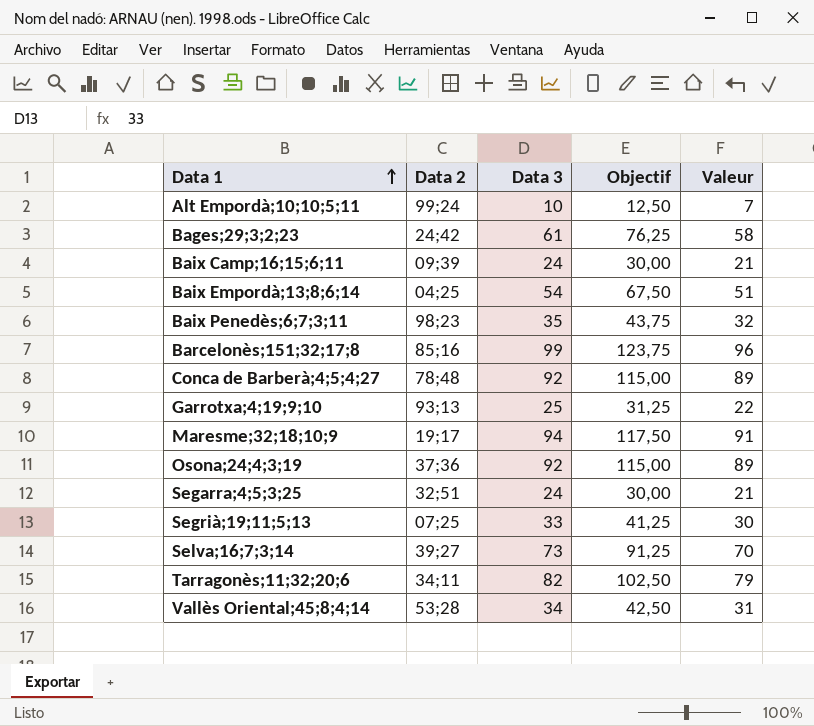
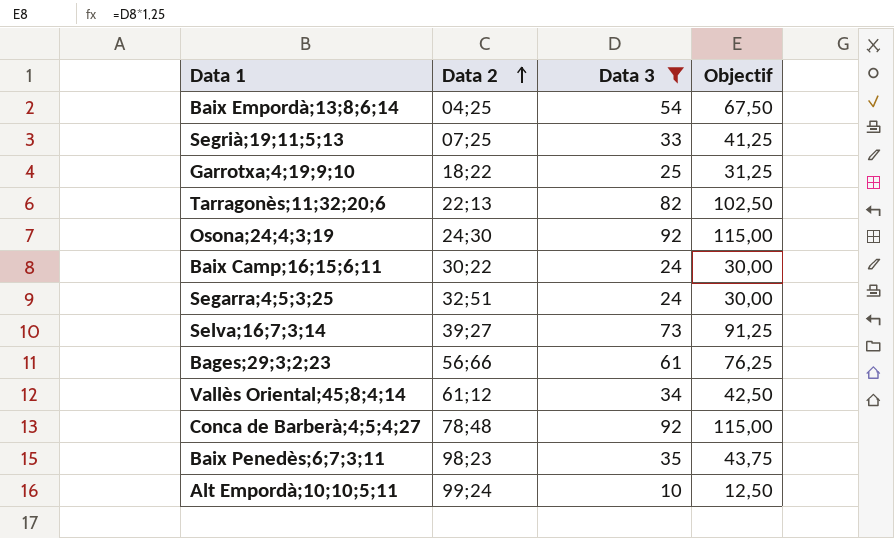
filter: none -> Data 3 <= 92
row order: Data 1 ascending -> Data 2 ascending
column Valeur | formula: [Data 3] - 3 -> none
Garrotxa;4;19;9;10 | Data 2: 93;13 -> 18;22
Tarragonès;11;32;20;6 | Data 2: 34;11 -> 22;13
Osona;24;4;3;19 | Data 2: 37;36 -> 24;30
Baix Camp;16;15;6;11 | Data 2: 09;39 -> 30;22
Bages;29;3;2;23 | Data 2: 24;42 -> 56;66
Vallès Oriental;45;8;4;14 | Data 2: 53;28 -> 61;12

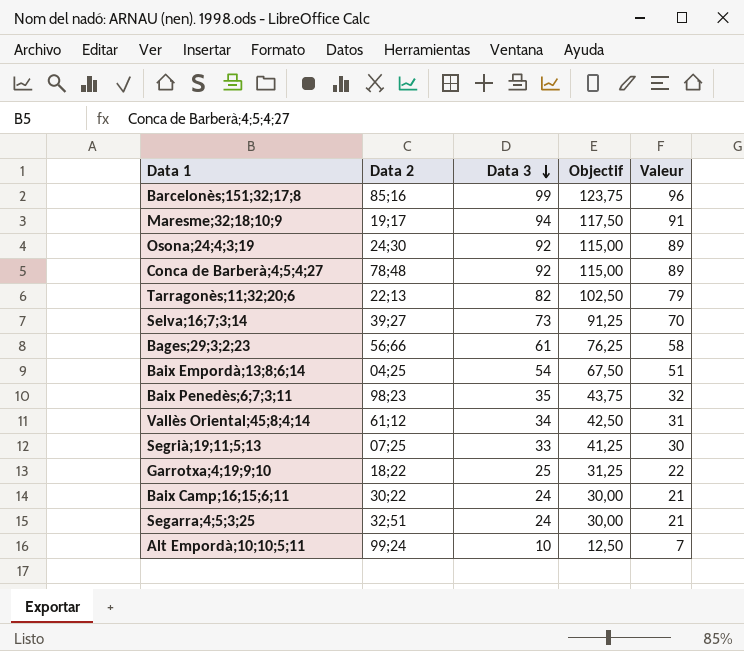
filter: Data 3 <= 92 -> none
row order: Data 2 ascending -> Data 3 descending
column Valeur | formula: none -> [Data 3] - 3

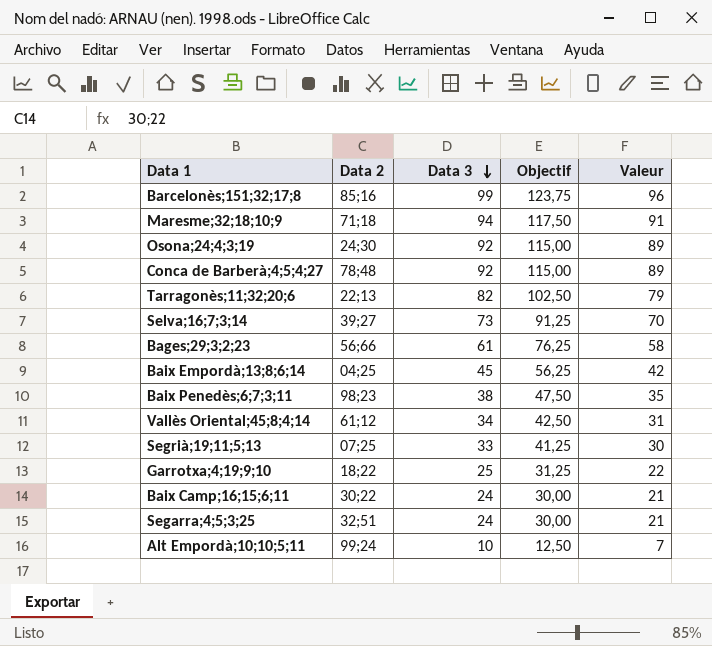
Maresme;32;18;10;9 | Data 2: 19;17 -> 71;18
Baix Empordà;13;8;6;14 | Data 3: 54 -> 45
Baix Empordà;13;8;6;14 | Objectif: 67,50 -> 56,25
Baix Empordà;13;8;6;14 | Valeur: 51 -> 42
Baix Penedès;6;7;3;11 | Data 3: 35 -> 38
Baix Penedès;6;7;3;11 | Objectif: 43,75 -> 47,50
Baix Penedès;6;7;3;11 | Valeur: 32 -> 35

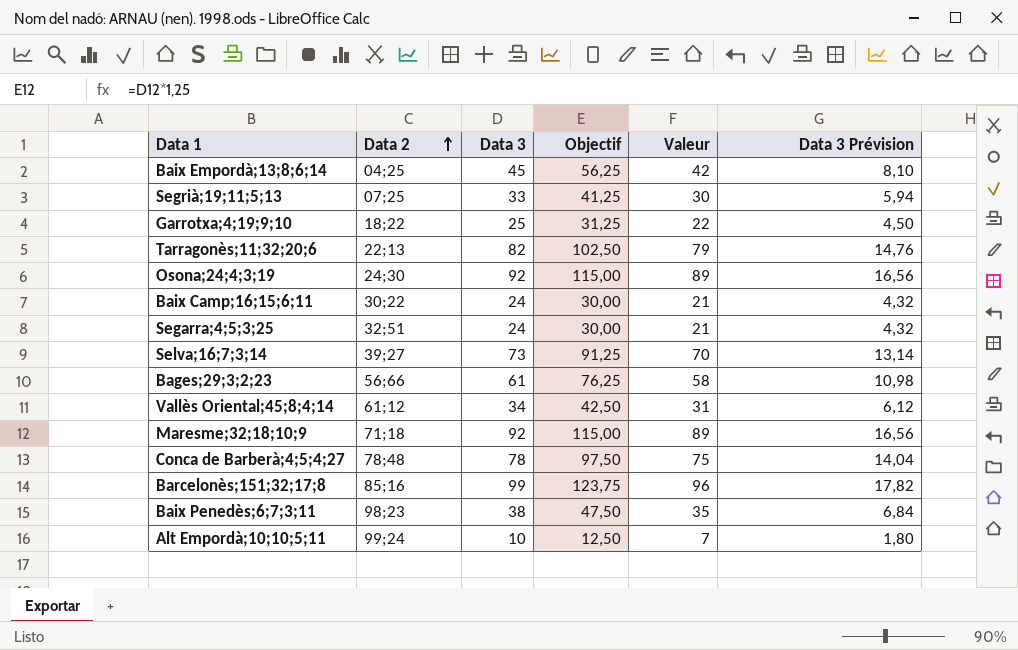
row order: Data 3 descending -> Data 2 ascending
column Data 3 Prévision | formula: none -> [Data 3] * 0,18
Maresme;32;18;10;9 | Data 3: 94 -> 92
Maresme;32;18;10;9 | Objectif: 117,50 -> 115,00
Maresme;32;18;10;9 | Valeur: 91 -> 89
Conca de Barberà;4;5;4;27 | Data 3: 92 -> 78
Conca de Barberà;4;5;4;27 | Objectif: 115,00 -> 97,50
Conca de Barberà;4;5;4;27 | Valeur: 89 -> 75

